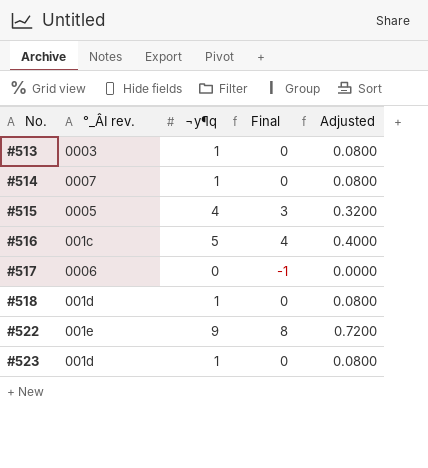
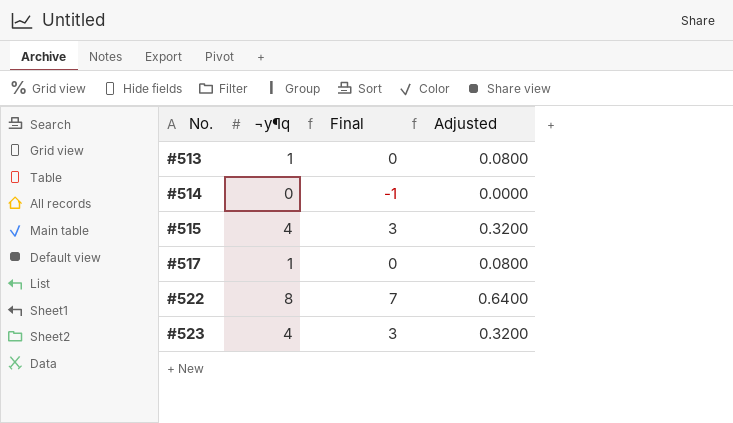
column °_ÂI rev. | position: 2 -> none
row #516: 001c | 5 | 4 | 0.4000 -> none
row #518: 001d | 1 | 0 | 0.0800 -> none
#514 | ¬y¶q: 1 -> 0
#514 | Final: 0 -> -1
#514 | Adjusted: 0.0800 -> 0.0000
#517 | ¬y¶q: 0 -> 1
#517 | Final: -1 -> 0
#517 | Adjusted: 0.0000 -> 0.0800
#522 | ¬y¶q: 9 -> 8
#522 | Final: 8 -> 7
#522 | Adjusted: 0.7200 -> 0.6400
#523 | ¬y¶q: 1 -> 4
#523 | Final: 0 -> 3
#523 | Adjusted: 0.0800 -> 0.3200

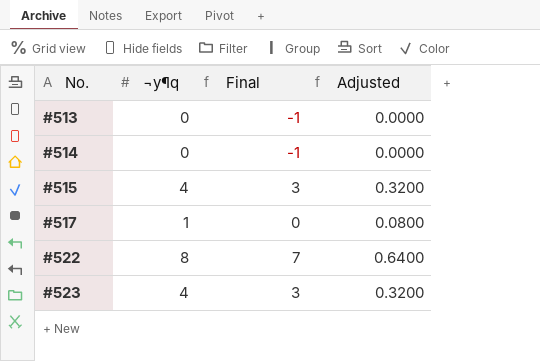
#513 | ¬y¶q: 1 -> 0
#513 | Final: 0 -> -1
#513 | Adjusted: 0.0800 -> 0.0000

